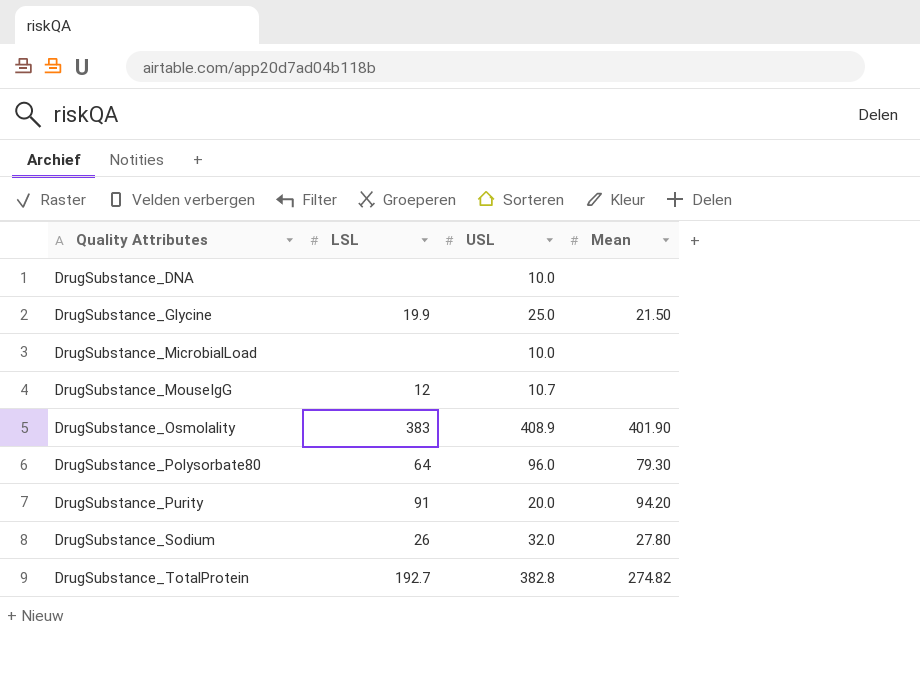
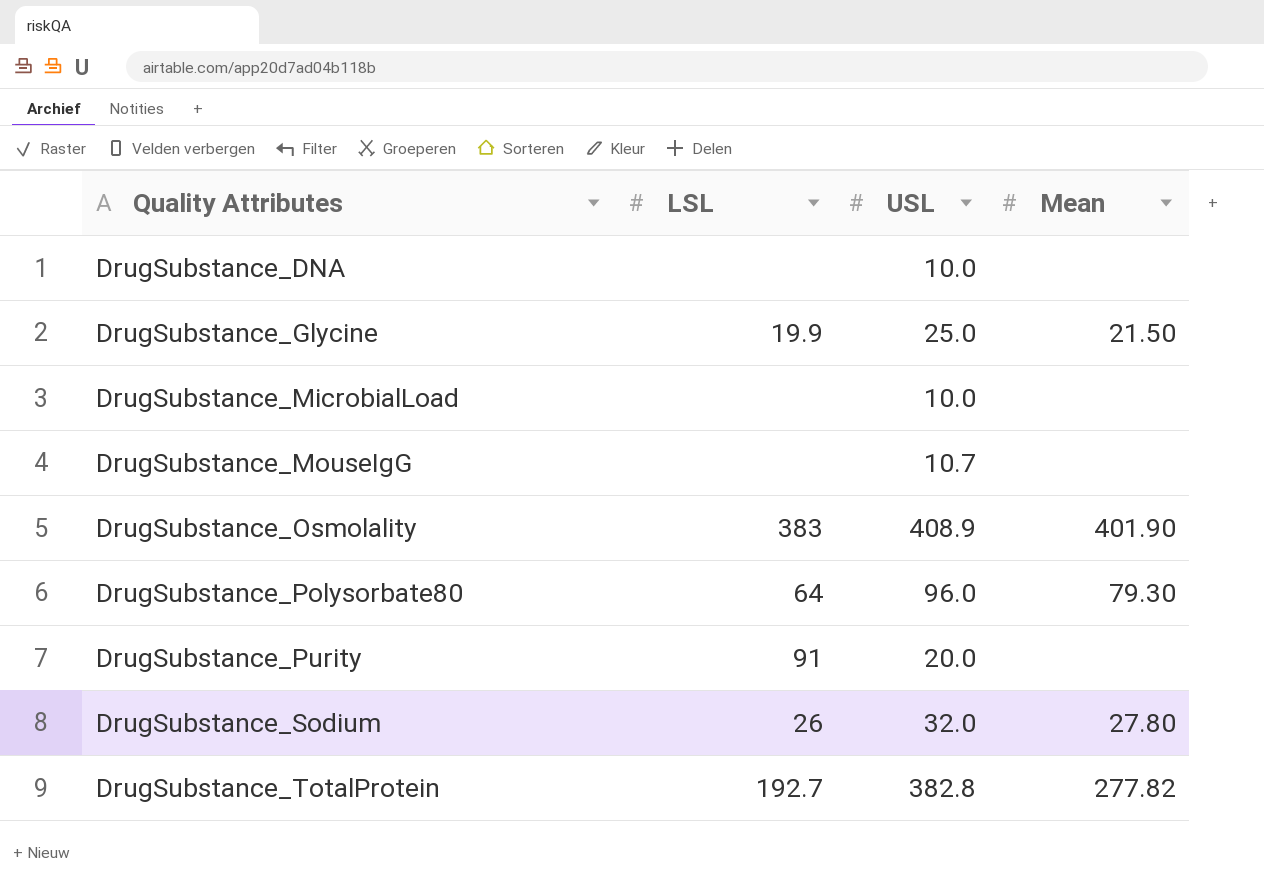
DrugSubstance_MouseIgG | LSL: 12 -> none
DrugSubstance_Purity | Mean: 94.20 -> none
DrugSubstance_TotalProtein | Mean: 274.82 -> 277.82

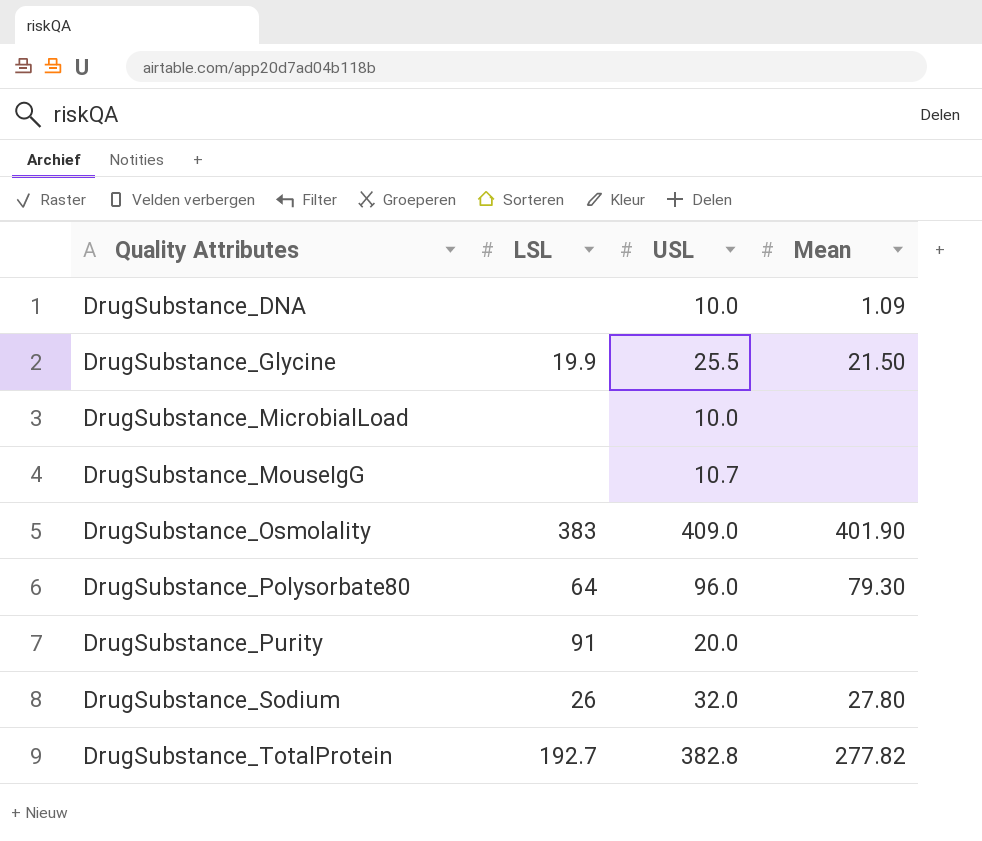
DrugSubstance_DNA | Mean: none -> 1.09
DrugSubstance_Glycine | USL: 25.0 -> 25.5
DrugSubstance_Osmolality | USL: 408.9 -> 409.0

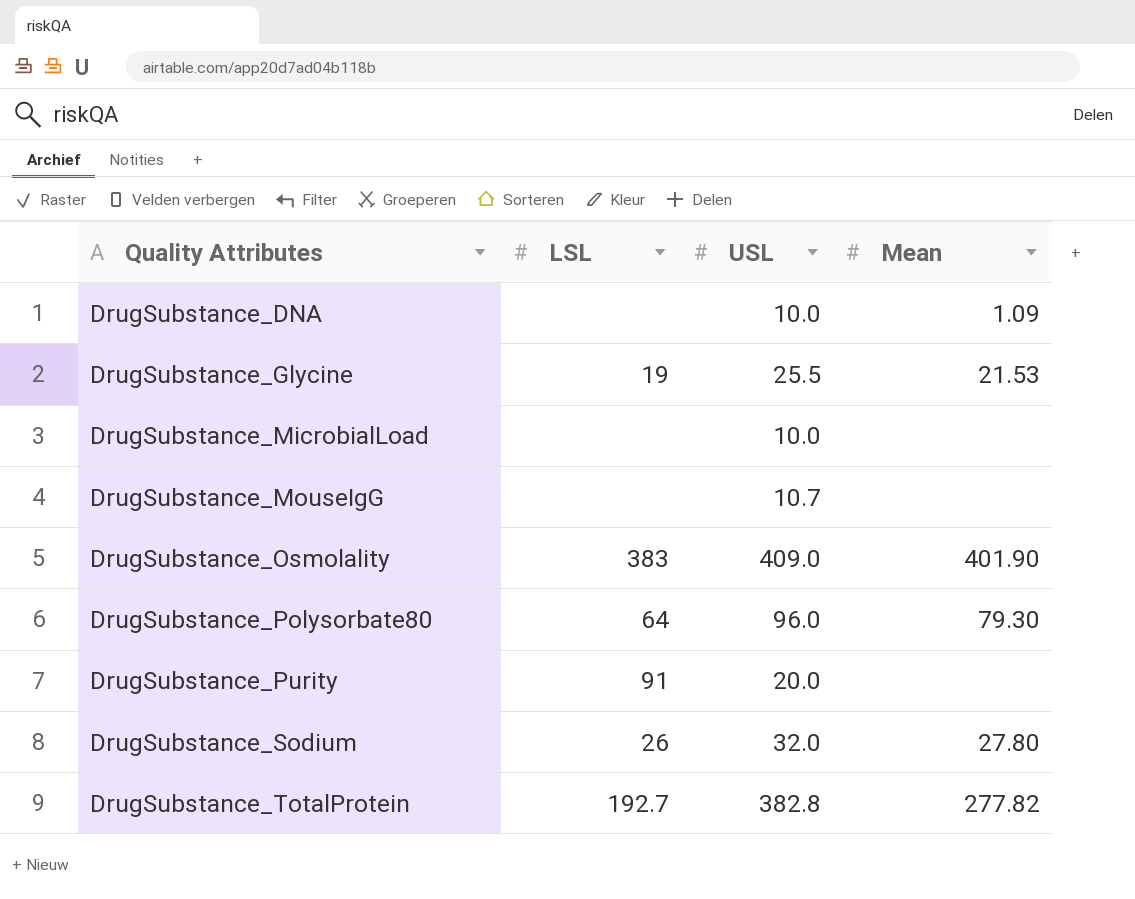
DrugSubstance_Glycine | LSL: 19.9 -> 19
DrugSubstance_Glycine | Mean: 21.50 -> 21.53

